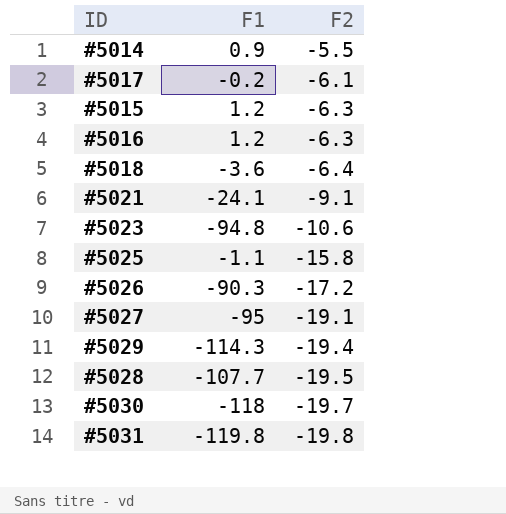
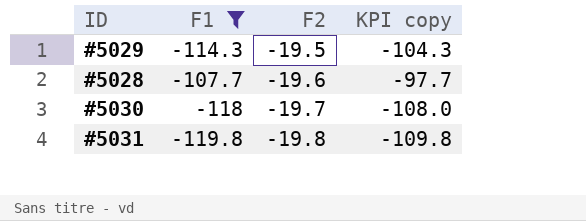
filter: none -> F1 <= -107.7
column KPI copy | formula: none -> [F1] + 10
#5029 | F2: -19.4 -> -19.5
#5028 | F2: -19.5 -> -19.6

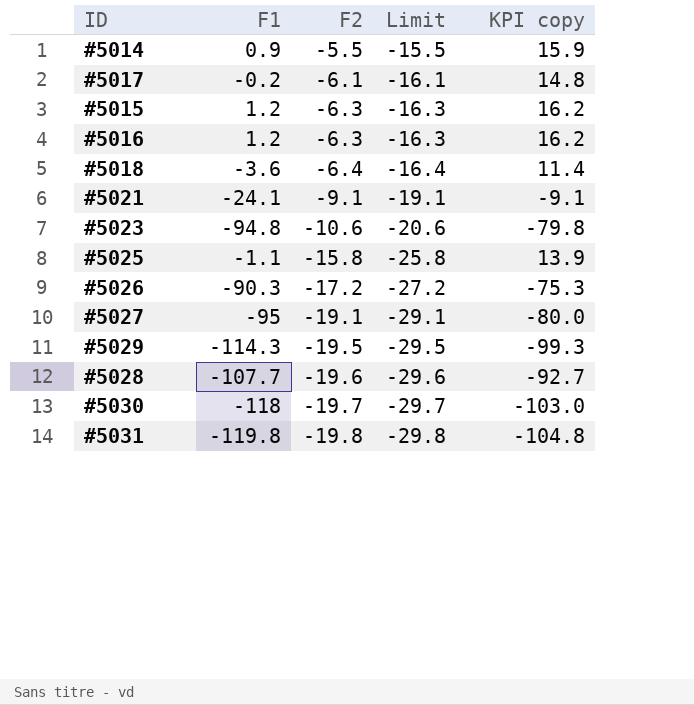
filter: F1 <= -107.7 -> none
column Limit | formula: none -> [F2] - 10
column KPI copy | formula: [F1] + 10 -> [F1] + 15

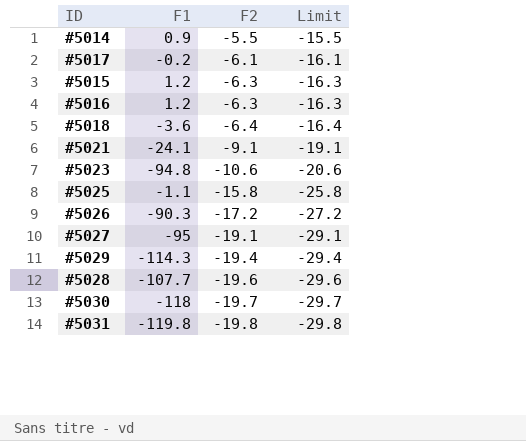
column KPI copy | formula: [F1] + 15 -> none
#5029 | F2: -19.5 -> -19.4
#5029 | Limit: -29.5 -> -29.4

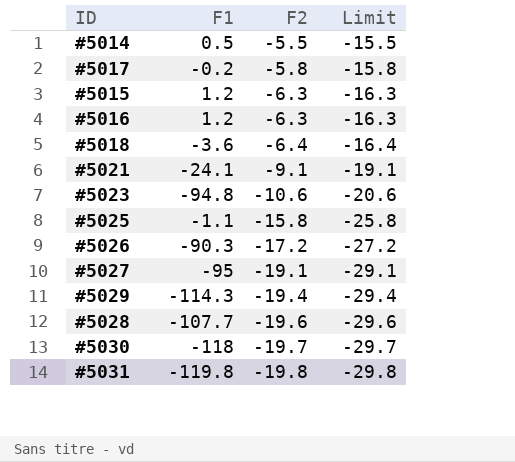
#5014 | F1: 0.9 -> 0.5
#5017 | F2: -6.1 -> -5.8
#5017 | Limit: -16.1 -> -15.8

